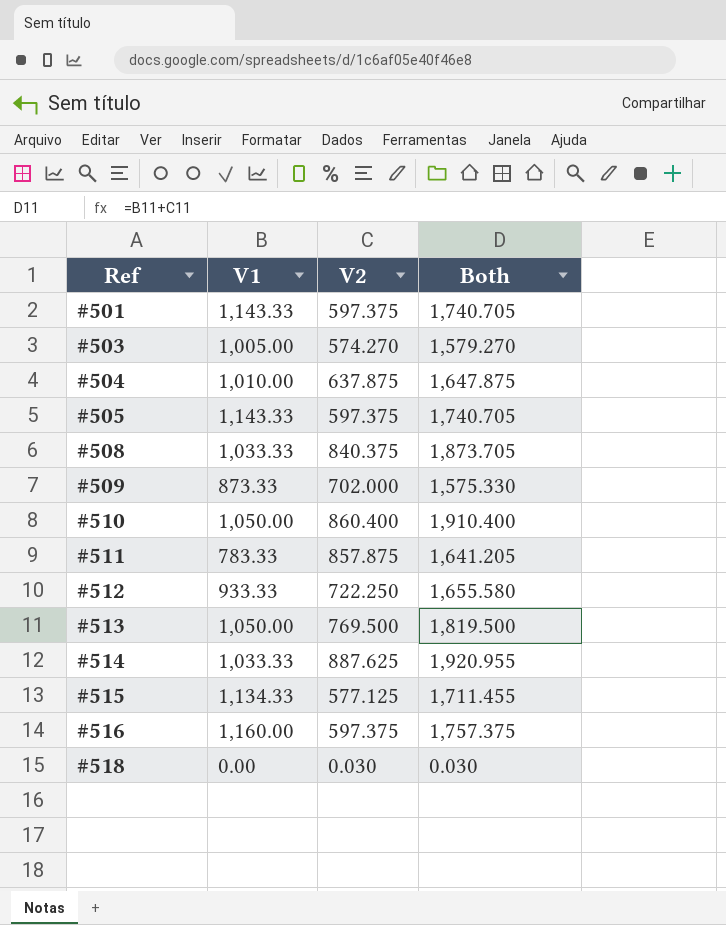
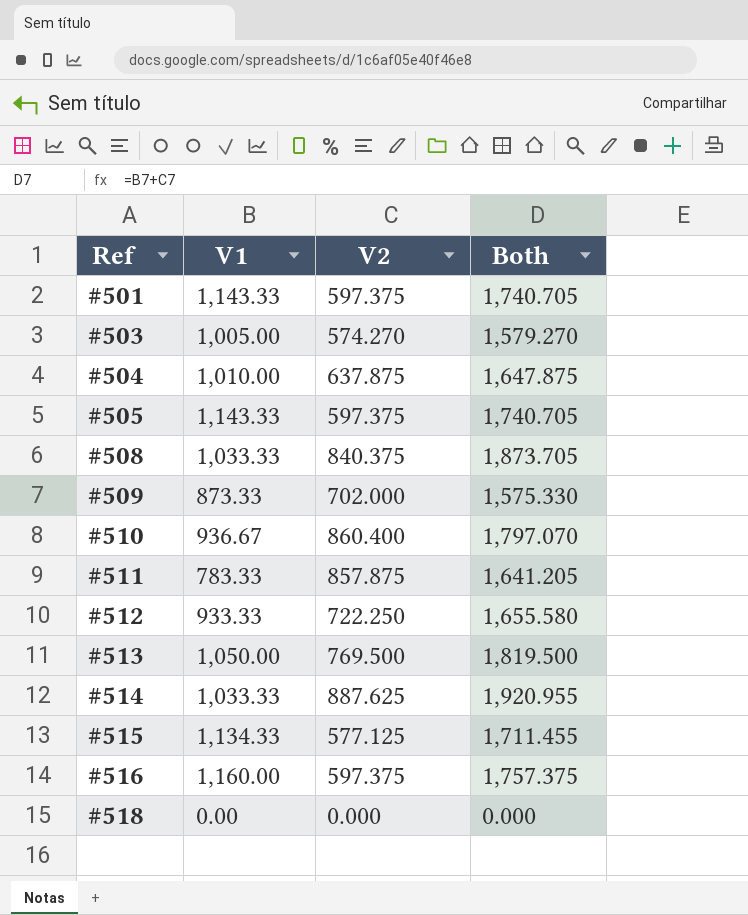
#510 | V1: 1,050.00 -> 936.67
#510 | Both: 1,910.400 -> 1,797.070
#518 | V2: 0.030 -> 0.000
#518 | Both: 0.030 -> 0.000

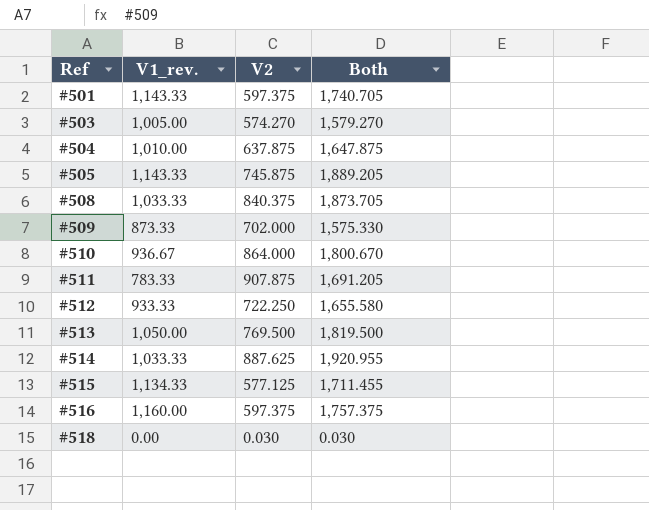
column name: V1 -> V1_rev.
#505 | V2: 597.375 -> 745.875
#505 | Both: 1,740.705 -> 1,889.205
#510 | V2: 860.400 -> 864.000
#510 | Both: 1,797.070 -> 1,800.670
#511 | V2: 857.875 -> 907.875
#511 | Both: 1,641.205 -> 1,691.205
#518 | V2: 0.000 -> 0.030
#518 | Both: 0.000 -> 0.030

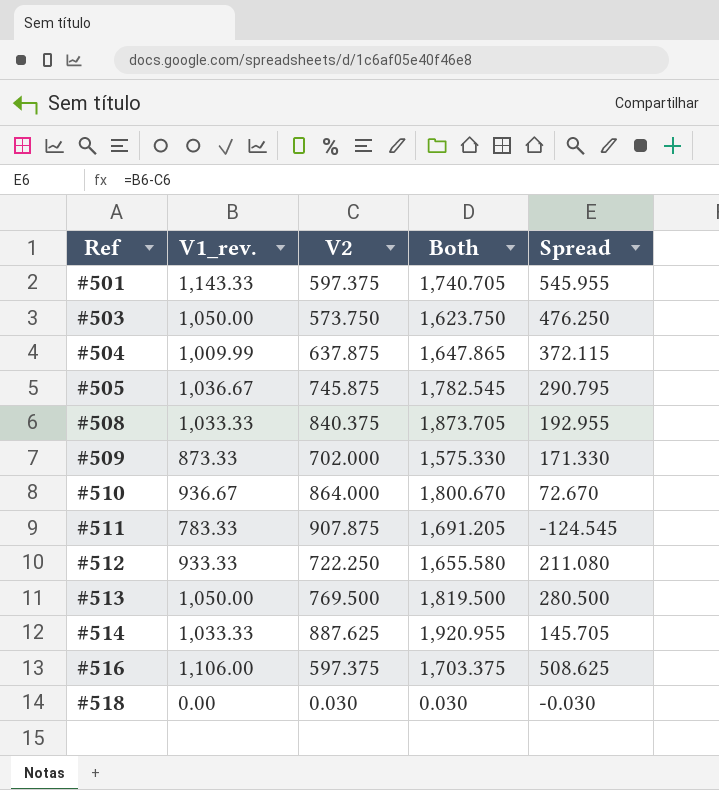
column Spread | formula: none -> [V1_rev.] - [V2]
row #515: 1,134.33 | 577.125 | 1,711.455 -> none
#503 | V1_rev.: 1,005.00 -> 1,050.00
#503 | V2: 574.270 -> 573.750
#503 | Both: 1,579.270 -> 1,623.750
#504 | V1_rev.: 1,010.00 -> 1,009.99
#504 | Both: 1,647.875 -> 1,647.865
#505 | V1_rev.: 1,143.33 -> 1,036.67
#505 | Both: 1,889.205 -> 1,782.545
#516 | V1_rev.: 1,160.00 -> 1,106.00
#516 | Both: 1,757.375 -> 1,703.375

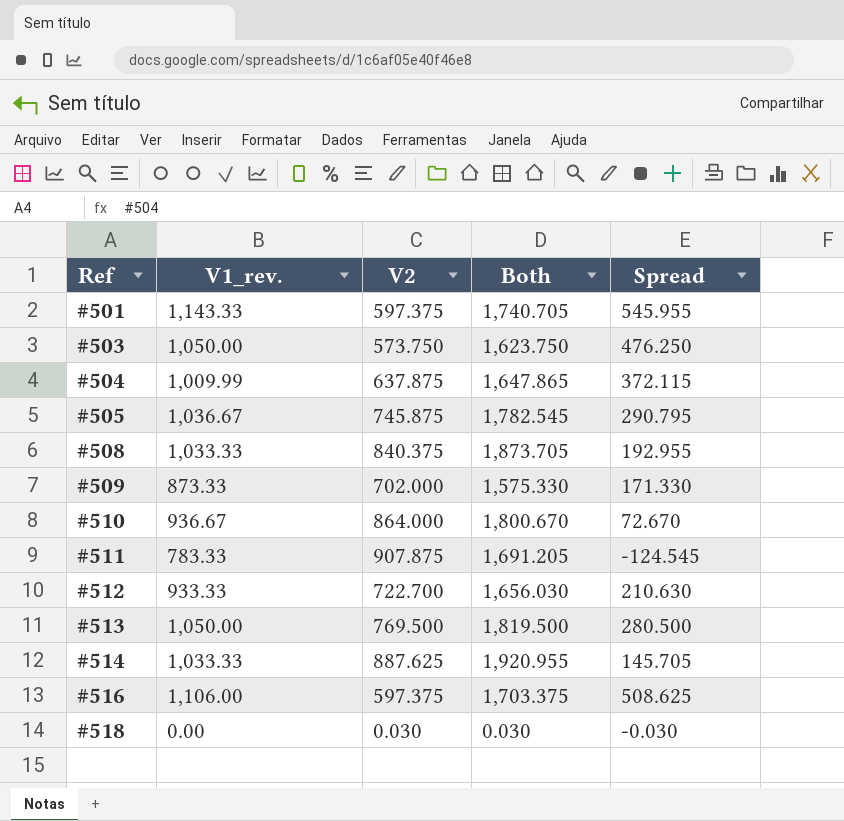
#512 | V2: 722.250 -> 722.700
#512 | Both: 1,655.580 -> 1,656.030
#512 | Spread: 211.080 -> 210.630

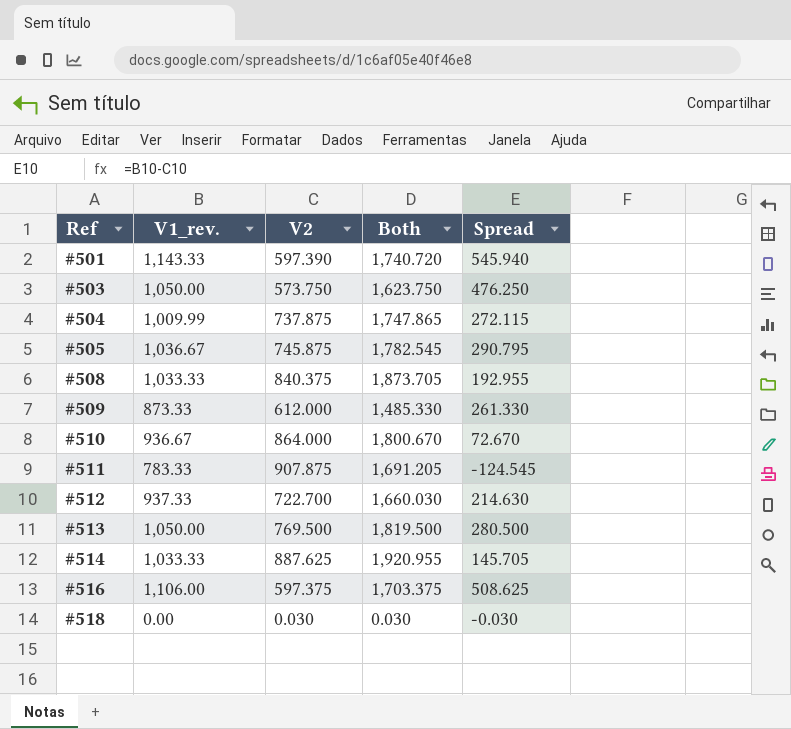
#501 | V2: 597.375 -> 597.390
#501 | Both: 1,740.705 -> 1,740.720
#501 | Spread: 545.955 -> 545.940
#504 | V2: 637.875 -> 737.875
#504 | Both: 1,647.865 -> 1,747.865
#504 | Spread: 372.115 -> 272.115
#509 | V2: 702.000 -> 612.000
#509 | Both: 1,575.330 -> 1,485.330
#509 | Spread: 171.330 -> 261.330
#512 | V1_rev.: 933.33 -> 937.33
#512 | Both: 1,656.030 -> 1,660.030
#512 | Spread: 210.630 -> 214.630

